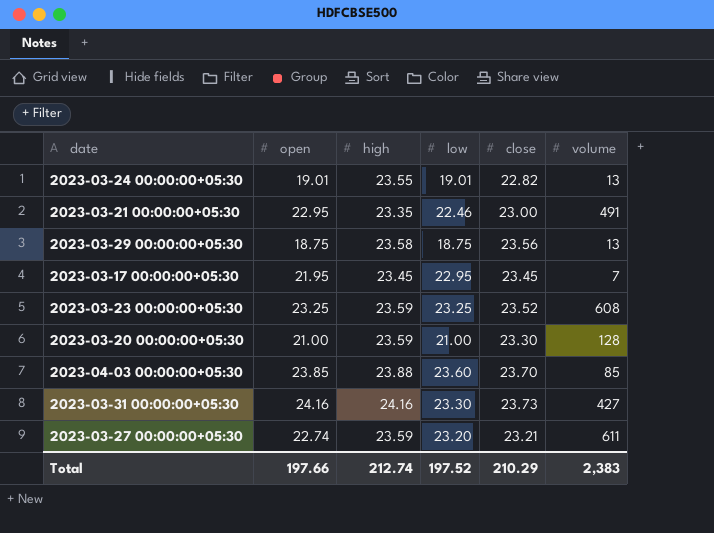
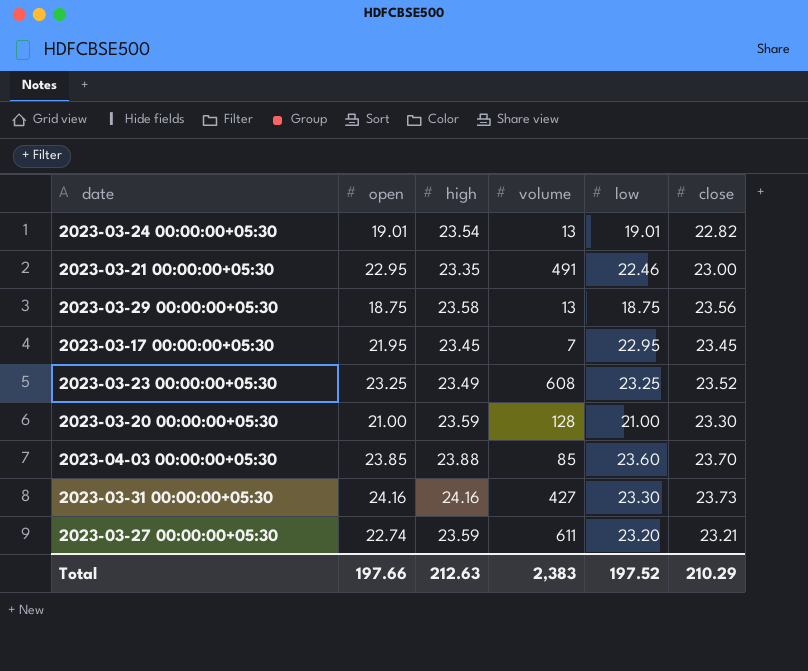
column volume | position: 6 -> 4
2023-03-24 00:00:00+05:30 | high: 23.55 -> 23.54
2023-03-23 00:00:00+05:30 | high: 23.59 -> 23.49
Total | high: 212.74 -> 212.63

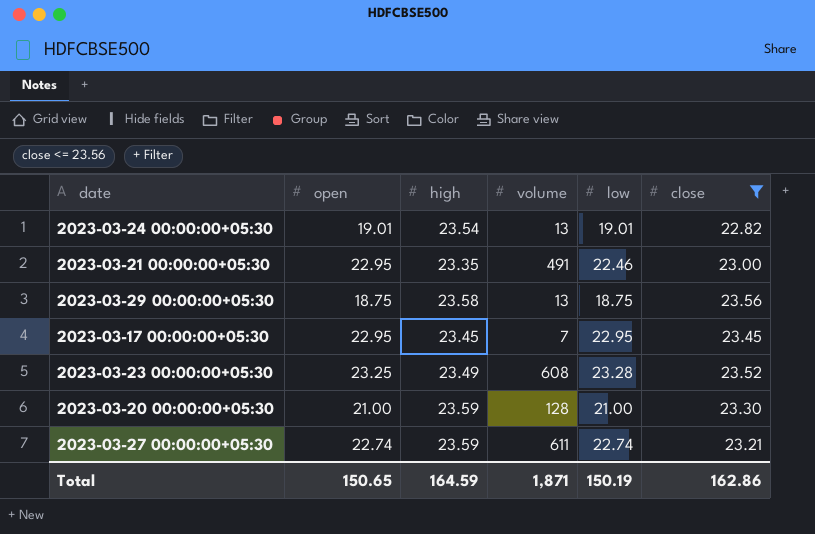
filter: none -> close <= 23.56
2023-03-17 00:00:00+05:30 | open: 21.95 -> 22.95
2023-03-23 00:00:00+05:30 | low: 23.25 -> 23.28
2023-03-27 00:00:00+05:30 | low: 23.20 -> 22.74
Total | open: 197.66 -> 150.65
Total | high: 212.63 -> 164.59
Total | volume: 2,383 -> 1,871
Total | low: 197.52 -> 150.19
Total | close: 210.29 -> 162.86

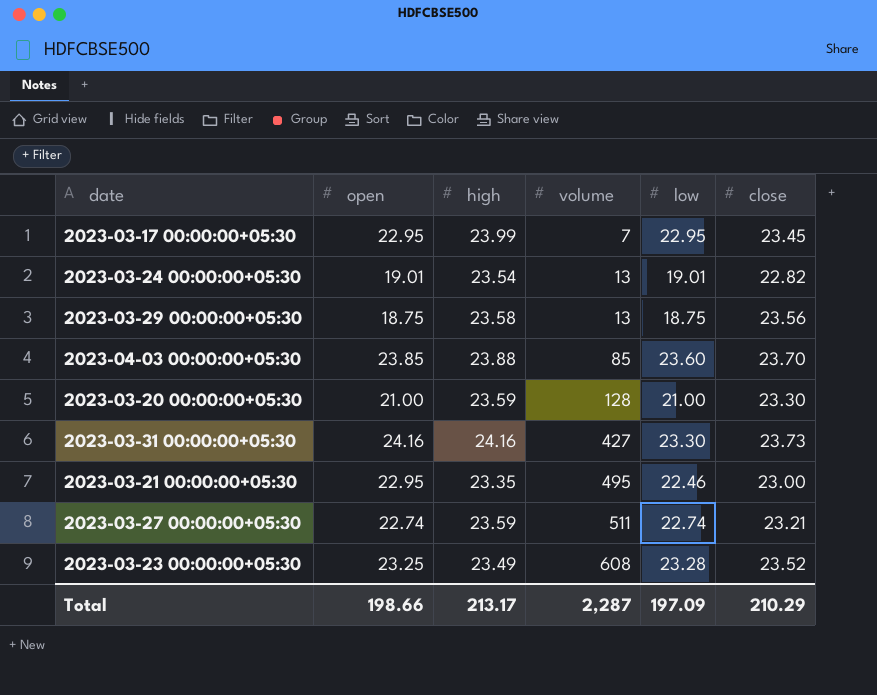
filter: close <= 23.56 -> none
row order: none -> volume ascending
2023-03-17 00:00:00+05:30 | high: 23.45 -> 23.99
2023-03-21 00:00:00+05:30 | volume: 491 -> 495
2023-03-27 00:00:00+05:30 | volume: 611 -> 511
Total | open: 150.65 -> 198.66
Total | high: 164.59 -> 213.17
Total | volume: 1,871 -> 2,287
Total | low: 150.19 -> 197.09
Total | close: 162.86 -> 210.29

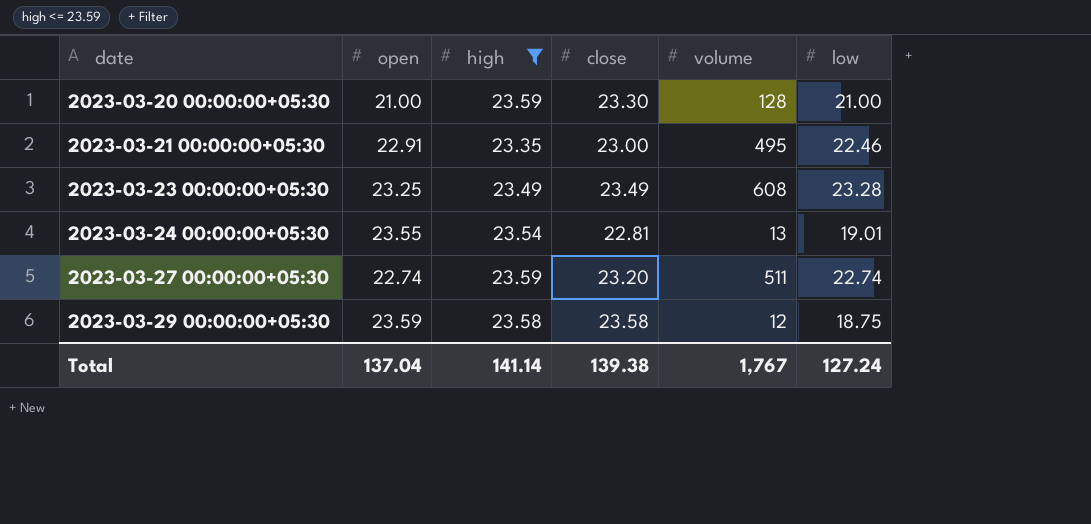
filter: none -> high <= 23.59
row order: volume ascending -> date ascending
column close | position: 6 -> 4
2023-03-21 00:00:00+05:30 | open: 22.95 -> 22.91
2023-03-23 00:00:00+05:30 | close: 23.52 -> 23.49
2023-03-24 00:00:00+05:30 | open: 19.01 -> 23.55
2023-03-24 00:00:00+05:30 | close: 22.82 -> 22.81
2023-03-27 00:00:00+05:30 | close: 23.21 -> 23.20
2023-03-29 00:00:00+05:30 | open: 18.75 -> 23.59
2023-03-29 00:00:00+05:30 | close: 23.56 -> 23.58
2023-03-29 00:00:00+05:30 | volume: 13 -> 12
Total | open: 198.66 -> 137.04
Total | high: 213.17 -> 141.14
Total | close: 210.29 -> 139.38
Total | volume: 2,287 -> 1,767
Total | low: 197.09 -> 127.24

